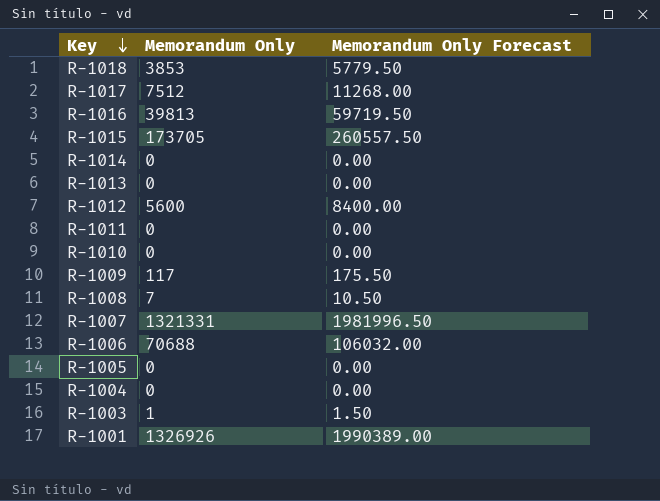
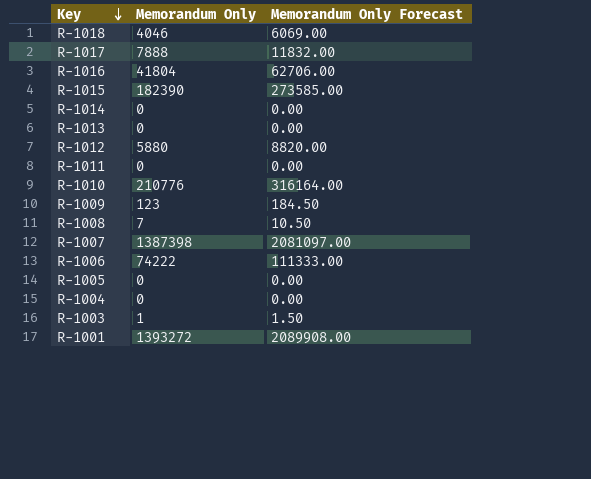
R-1018 | Memorandum Only: 3853 -> 4046
R-1018 | Memorandum Only Forecast: 5779.50 -> 6069.00
R-1017 | Memorandum Only: 7512 -> 7888
R-1017 | Memorandum Only Forecast: 11268.00 -> 11832.00
R-1016 | Memorandum Only: 39813 -> 41804
R-1016 | Memorandum Only Forecast: 59719.50 -> 62706.00
R-1015 | Memorandum Only: 173705 -> 182390
R-1015 | Memorandum Only Forecast: 260557.50 -> 273585.00
R-1012 | Memorandum Only: 5600 -> 5880
R-1012 | Memorandum Only Forecast: 8400.00 -> 8820.00
R-1010 | Memorandum Only: 0 -> 210776
R-1010 | Memorandum Only Forecast: 0.00 -> 316164.00
R-1009 | Memorandum Only: 117 -> 123
R-1009 | Memorandum Only Forecast: 175.50 -> 184.50
R-1007 | Memorandum Only: 1321331 -> 1387398
R-1007 | Memorandum Only Forecast: 1981996.50 -> 2081097.00
R-1006 | Memorandum Only: 70688 -> 74222
R-1006 | Memorandum Only Forecast: 106032.00 -> 111333.00
R-1001 | Memorandum Only: 1326926 -> 1393272
R-1001 | Memorandum Only Forecast: 1990389.00 -> 2089908.00

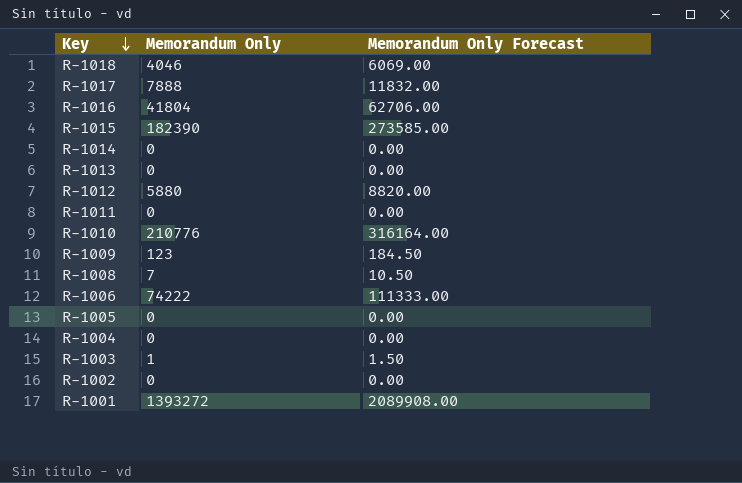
row R-1007: 1387398 | 2081097.00 -> none
row R-1002: none -> 0 | 0.00

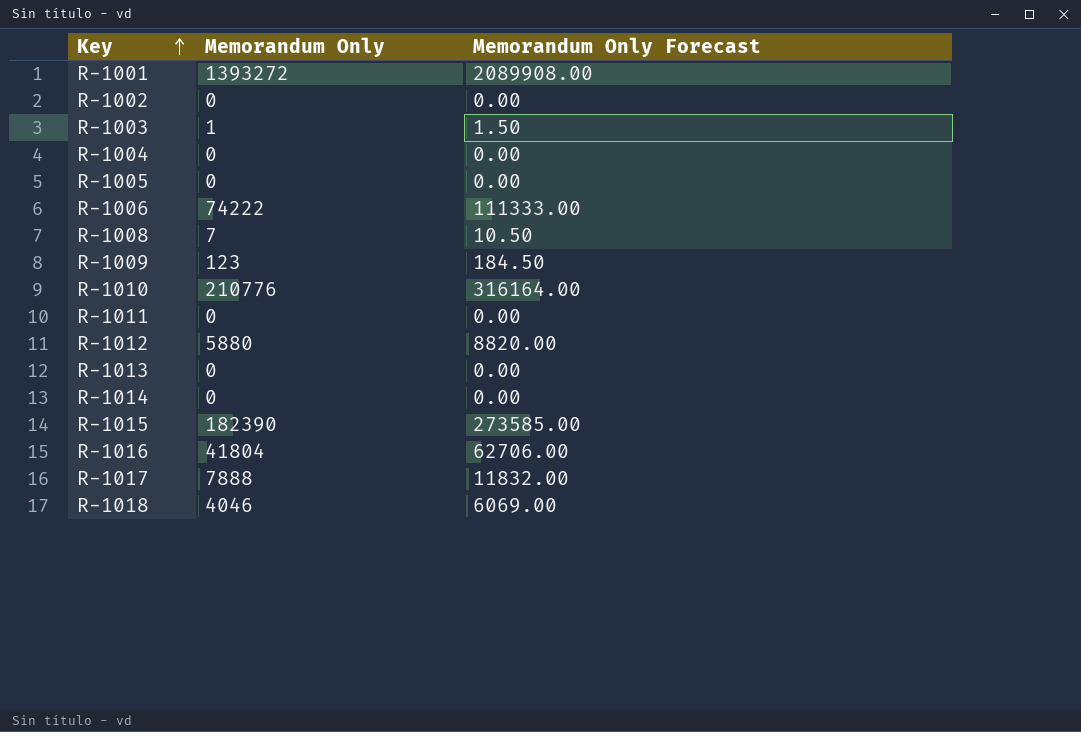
row order: Key descending -> Key ascending

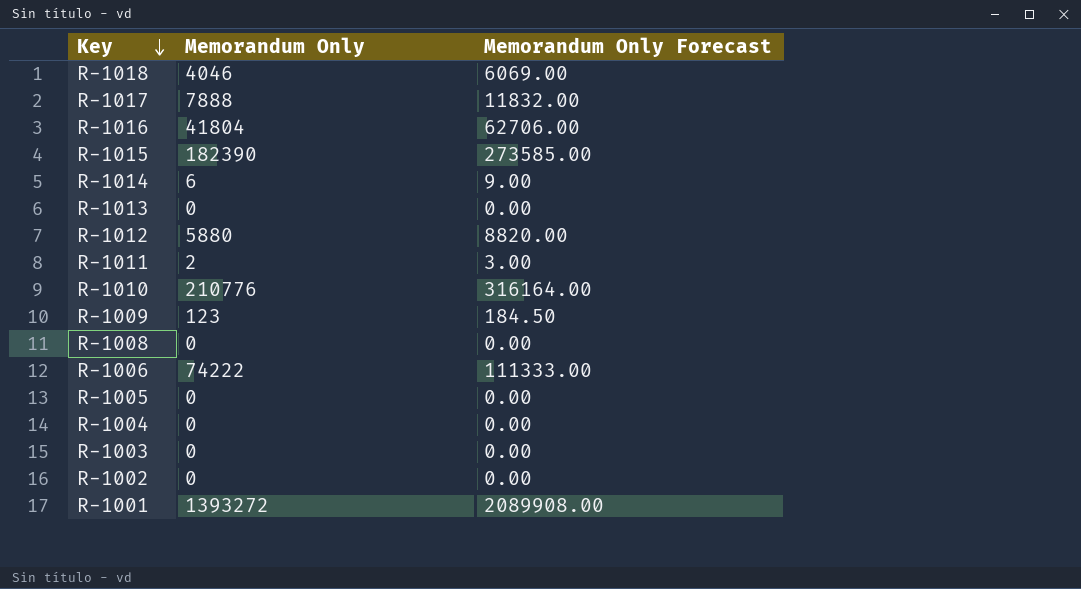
row order: Key ascending -> Key descending
R-1014 | Memorandum Only: 0 -> 6
R-1014 | Memorandum Only Forecast: 0.00 -> 9.00
R-1011 | Memorandum Only: 0 -> 2
R-1011 | Memorandum Only Forecast: 0.00 -> 3.00
R-1008 | Memorandum Only: 7 -> 0
R-1008 | Memorandum Only Forecast: 10.50 -> 0.00
R-1003 | Memorandum Only: 1 -> 0
R-1003 | Memorandum Only Forecast: 1.50 -> 0.00

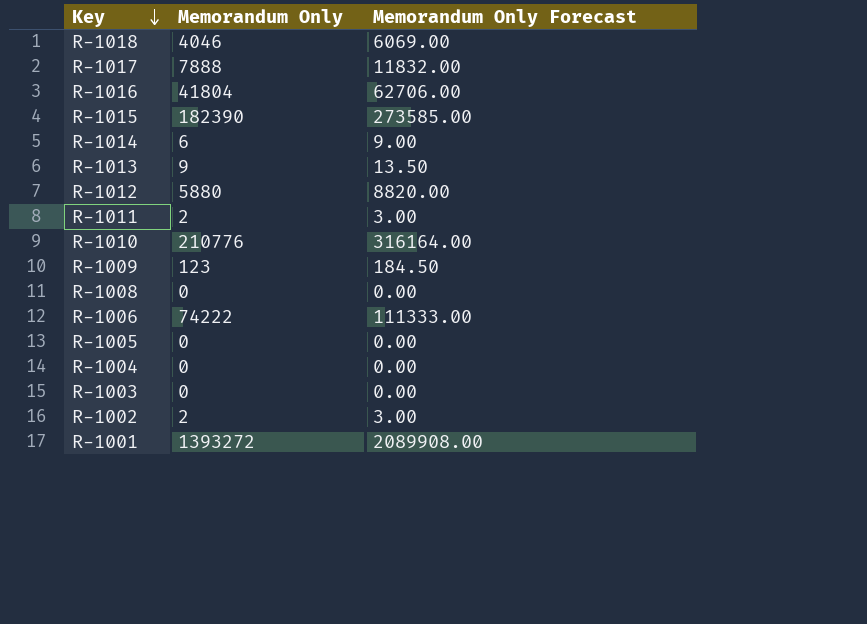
R-1013 | Memorandum Only: 0 -> 9
R-1013 | Memorandum Only Forecast: 0.00 -> 13.50
R-1002 | Memorandum Only: 0 -> 2
R-1002 | Memorandum Only Forecast: 0.00 -> 3.00

